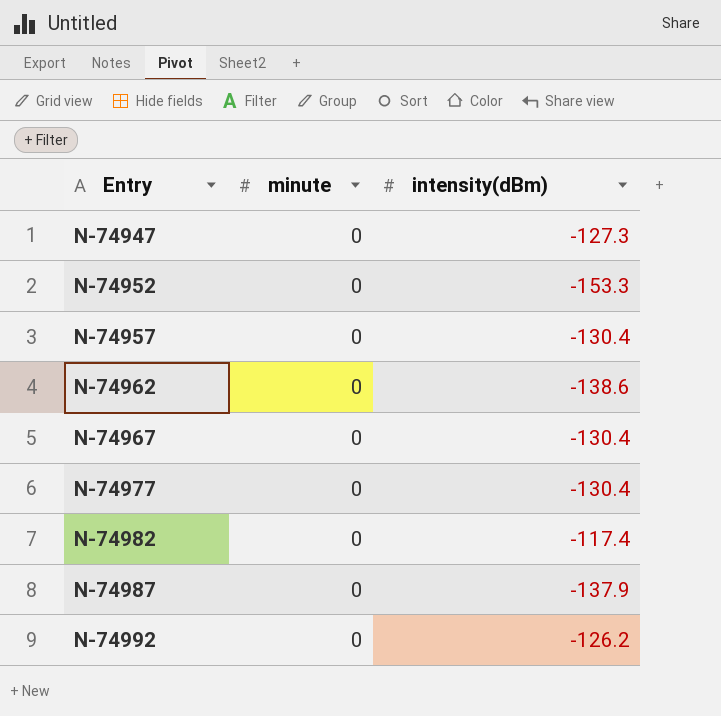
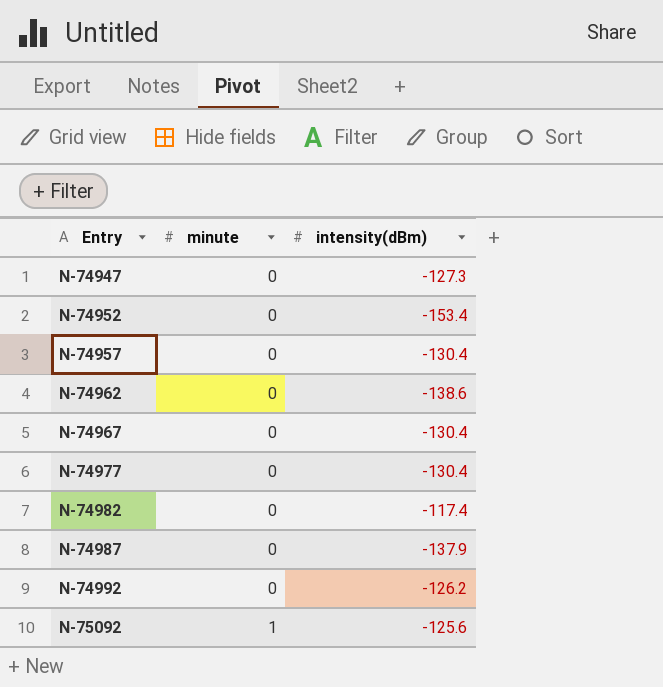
N-74952 | intensity(dBm): -153.3 -> -153.4
row N-75092: none -> 1 | -125.6

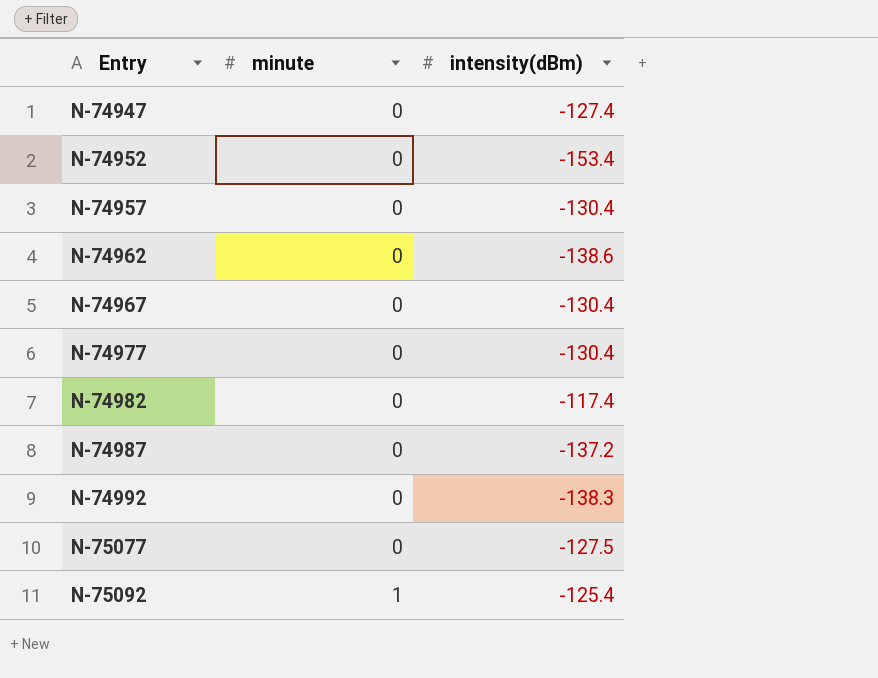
N-74947 | intensity(dBm): -127.3 -> -127.4
N-74987 | intensity(dBm): -137.9 -> -137.2
N-74992 | intensity(dBm): -126.2 -> -138.3
row N-75077: none -> 0 | -127.5
N-75092 | intensity(dBm): -125.6 -> -125.4

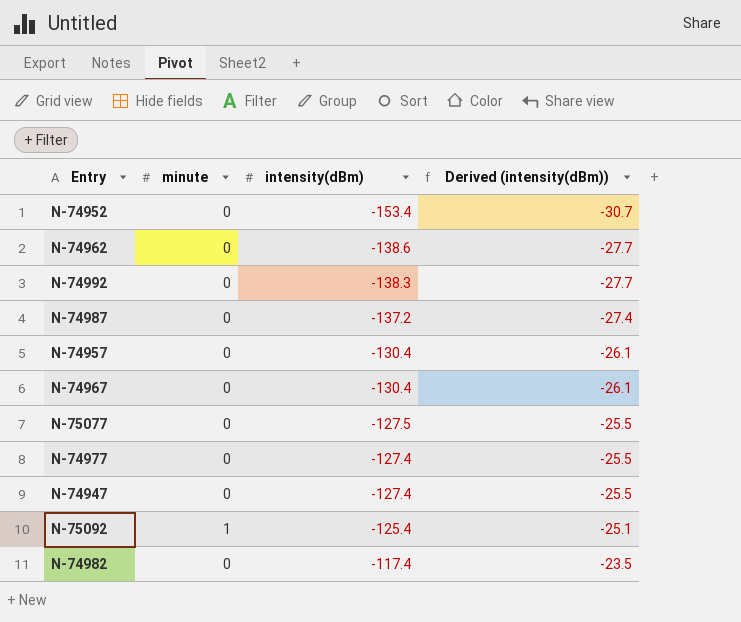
row order: Entry ascending -> intensity(dBm) ascending
column Derived (intensity(dBm)) | formula: none -> [intensity(dBm)] * 0.2
N-74977 | intensity(dBm): -130.4 -> -127.4

